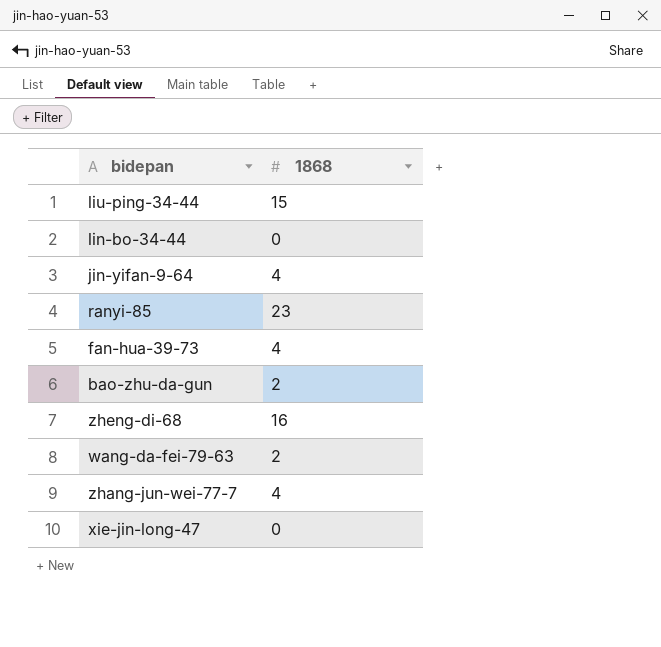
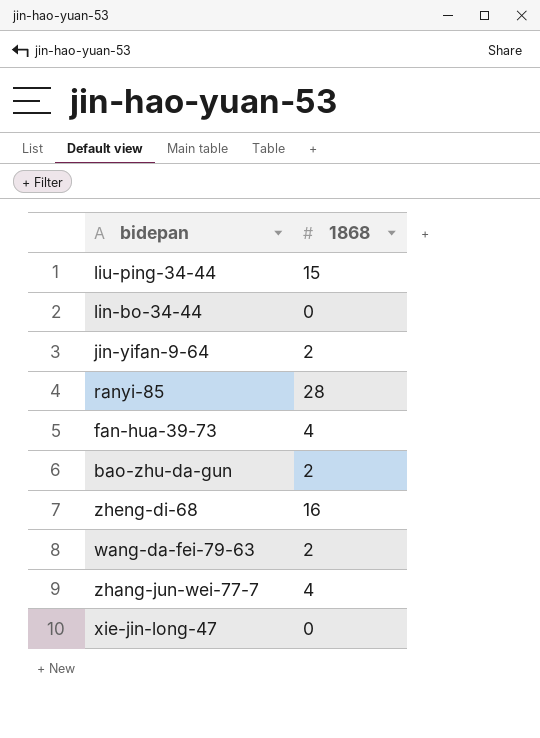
jin-yifan-9-64 | 1868: 4 -> 2
ranyi-85 | 1868: 23 -> 28

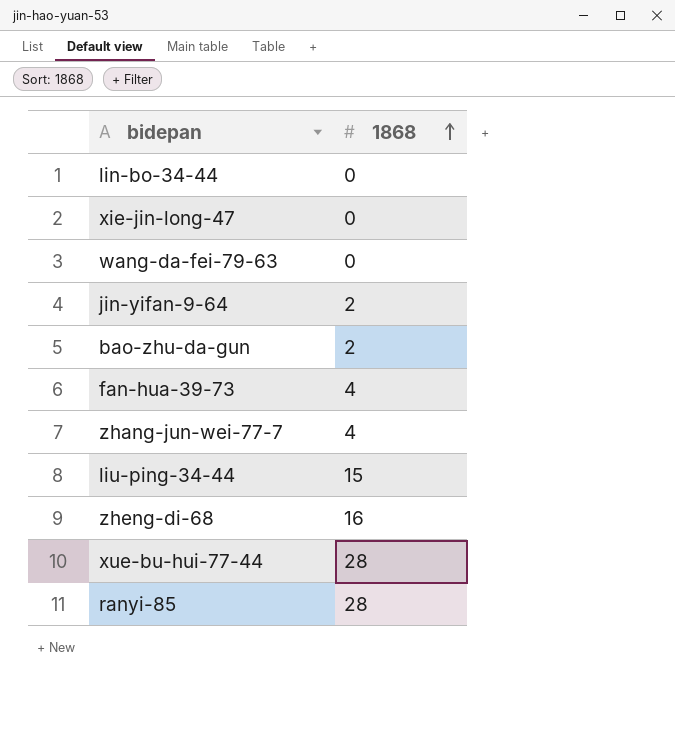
row order: none -> 1868 ascending
wang-da-fei-79-63 | 1868: 2 -> 0
row xue-bu-hui-77-44: none -> 28

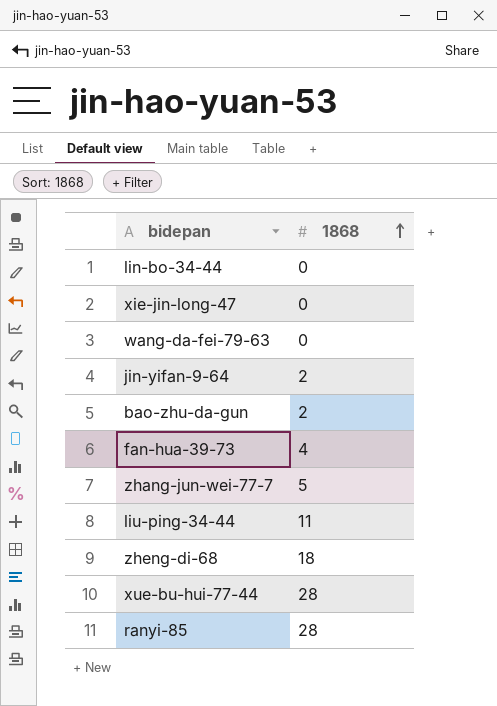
zhang-jun-wei-77-7 | 1868: 4 -> 5
liu-ping-34-44 | 1868: 15 -> 11
zheng-di-68 | 1868: 16 -> 18

